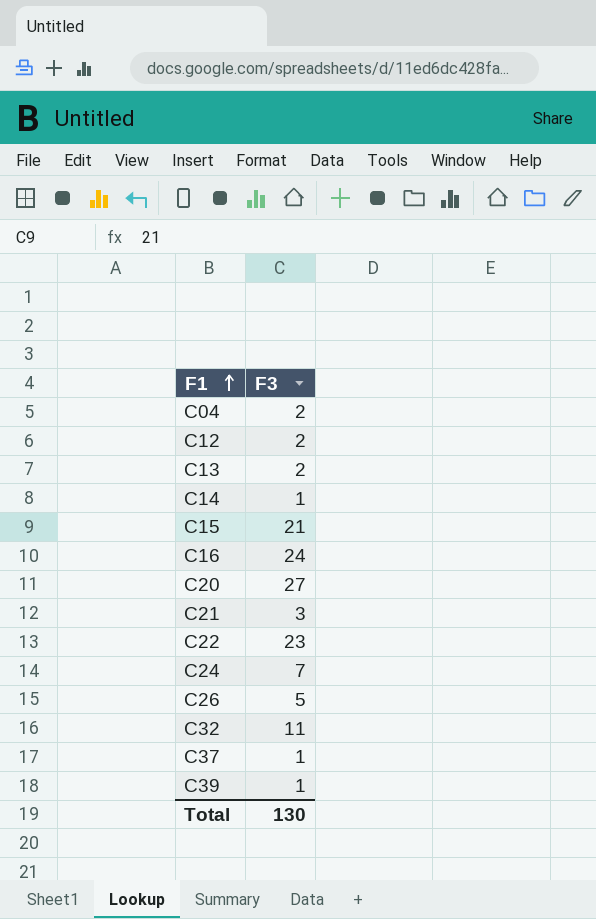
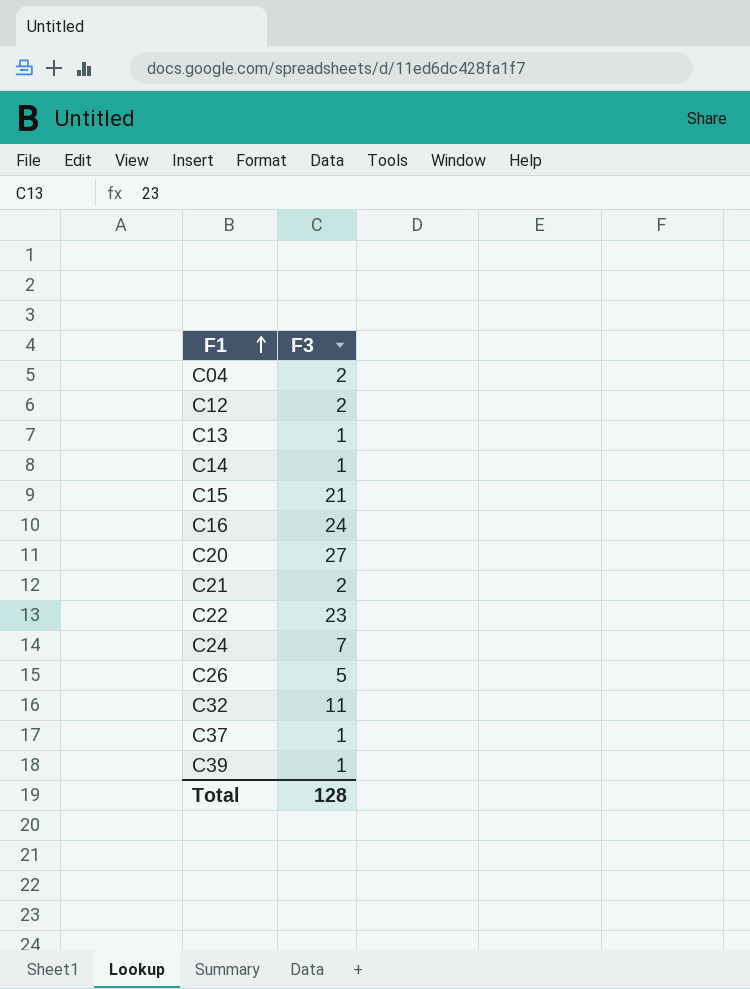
C13 | F3: 2 -> 1
C21 | F3: 3 -> 2
Total | F3: 130 -> 128

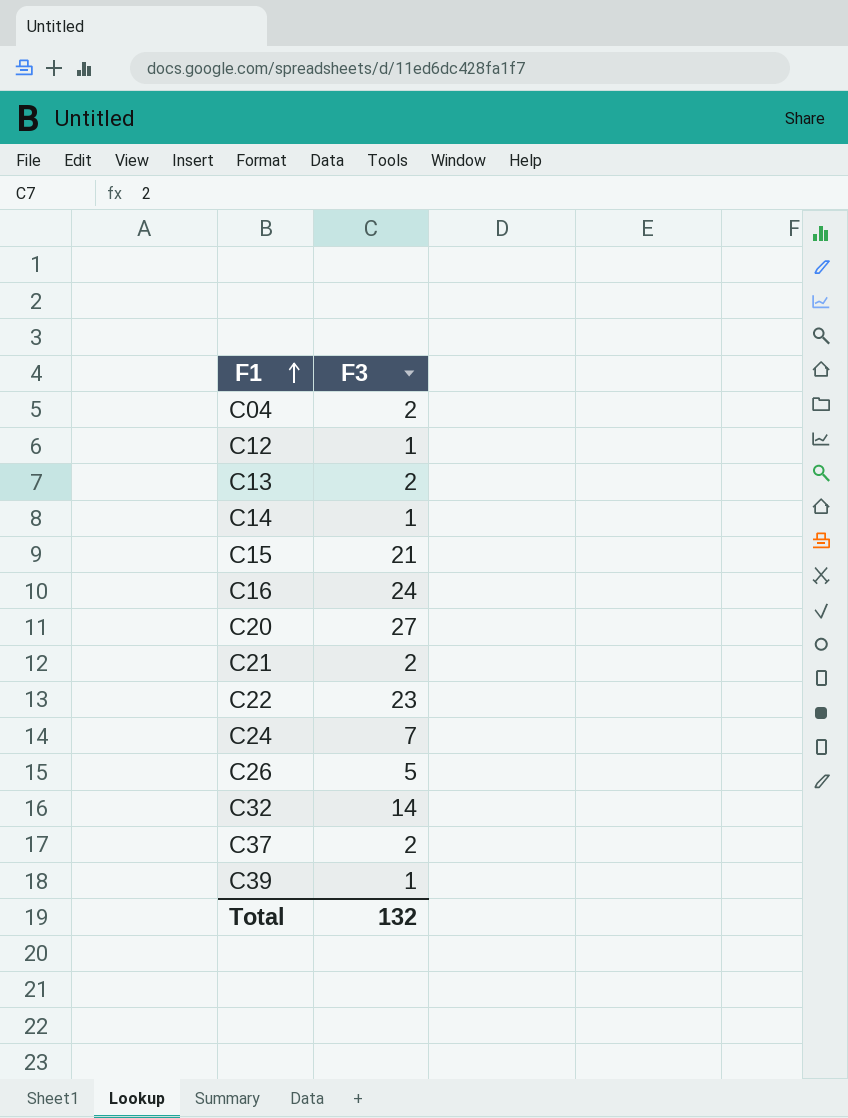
C12 | F3: 2 -> 1
C13 | F3: 1 -> 2
C32 | F3: 11 -> 14
C37 | F3: 1 -> 2
Total | F3: 128 -> 132

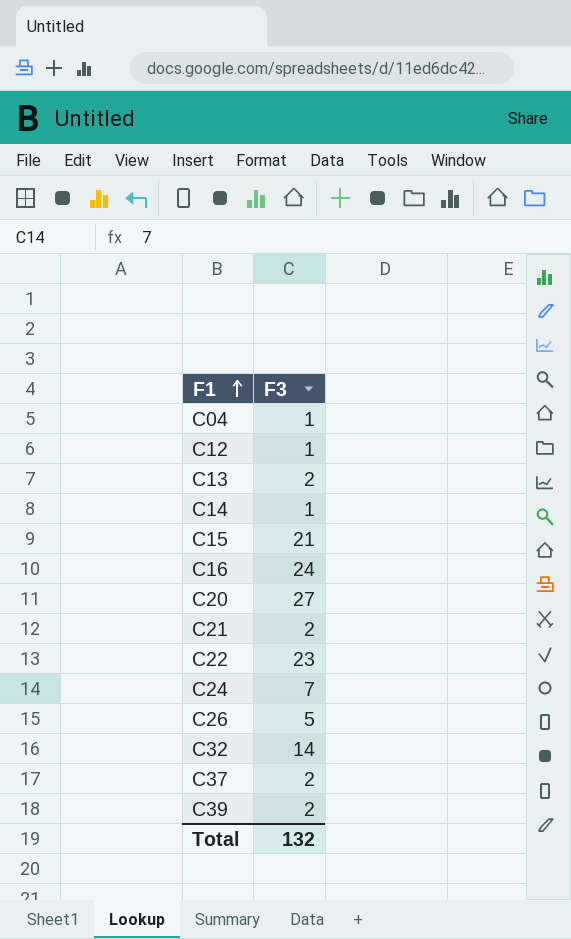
C04 | F3: 2 -> 1
C39 | F3: 1 -> 2

